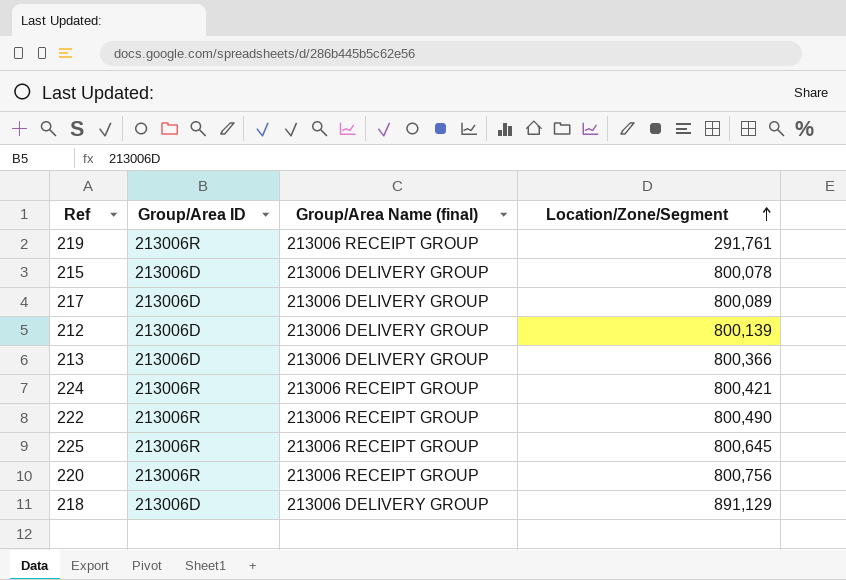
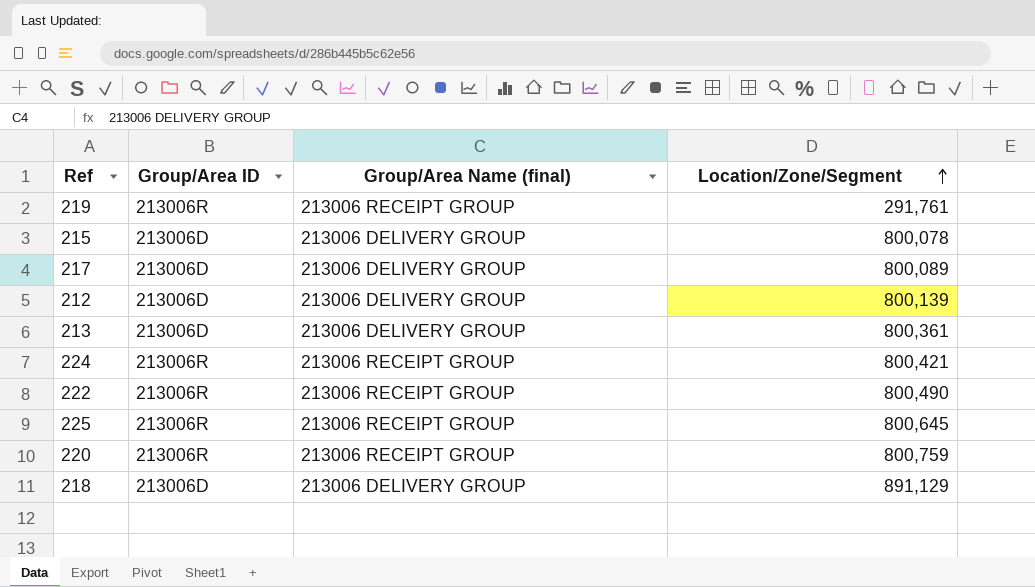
213 | Location/Zone/Segment: 800,366 -> 800,361
220 | Location/Zone/Segment: 800,756 -> 800,759

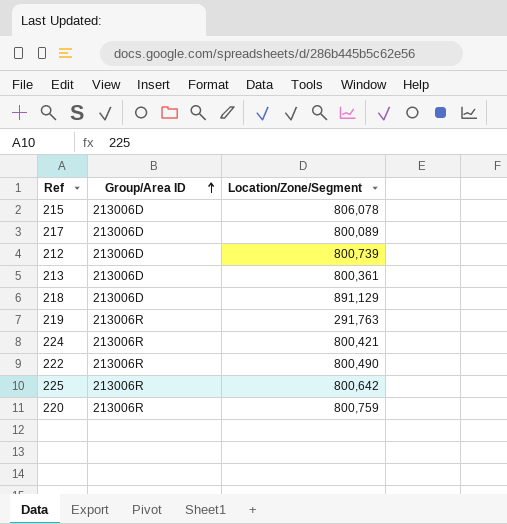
row order: Location/Zone/Segment ascending -> Group/Area ID ascending
column Group/Area Name (final) | position: 3 -> none
215 | Location/Zone/Segment: 800,078 -> 806,078
212 | Location/Zone/Segment: 800,139 -> 800,739
219 | Location/Zone/Segment: 291,761 -> 291,763
225 | Location/Zone/Segment: 800,645 -> 800,642

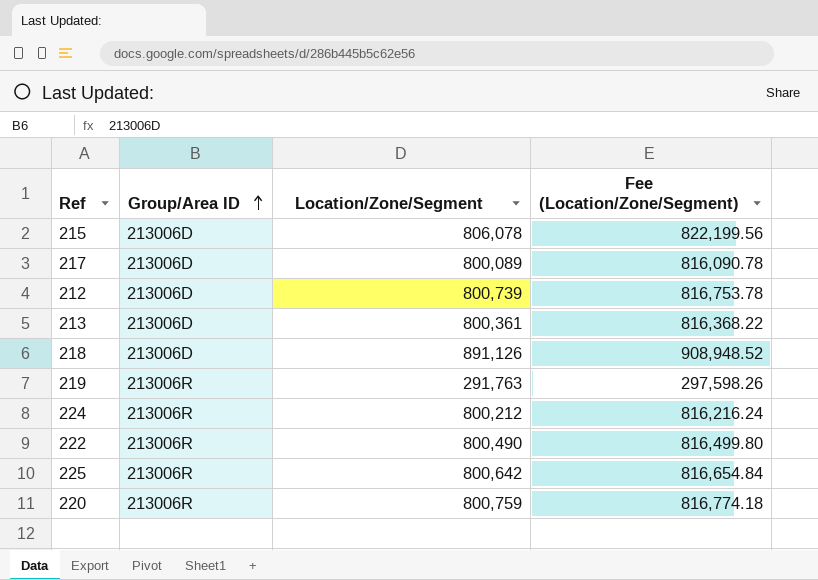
column Fee (Location/Zone/Segment) | formula: none -> [Location/Zone/Segment] * 1.02
218 | Location/Zone/Segment: 891,129 -> 891,126
224 | Location/Zone/Segment: 800,421 -> 800,212

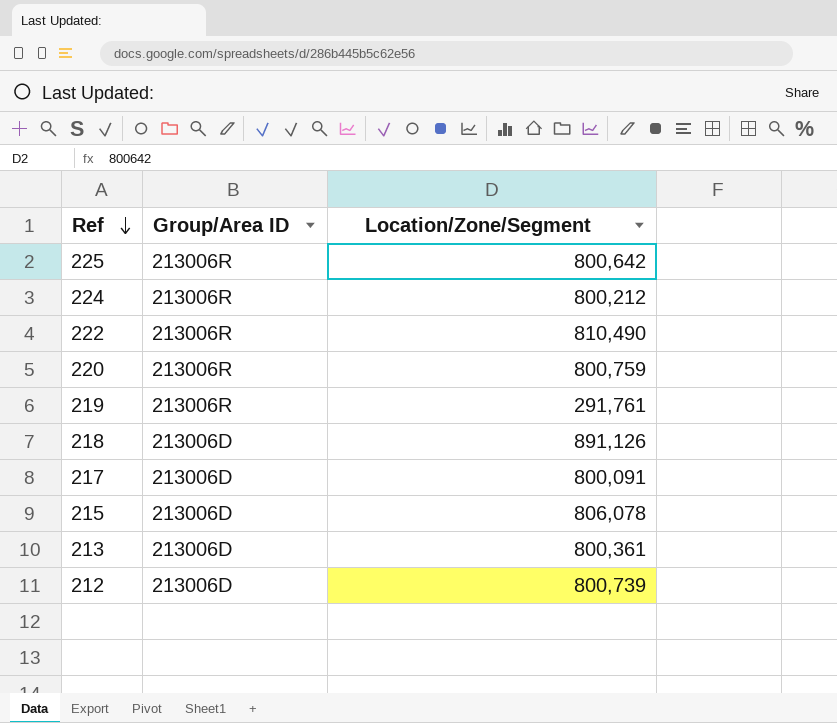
row order: Group/Area ID ascending -> Ref descending
column Fee (Location/Zone/Segment) | formula: [Location/Zone/Segment] * 1.02 -> none
222 | Location/Zone/Segment: 800,490 -> 810,490
219 | Location/Zone/Segment: 291,763 -> 291,761
217 | Location/Zone/Segment: 800,089 -> 800,091

